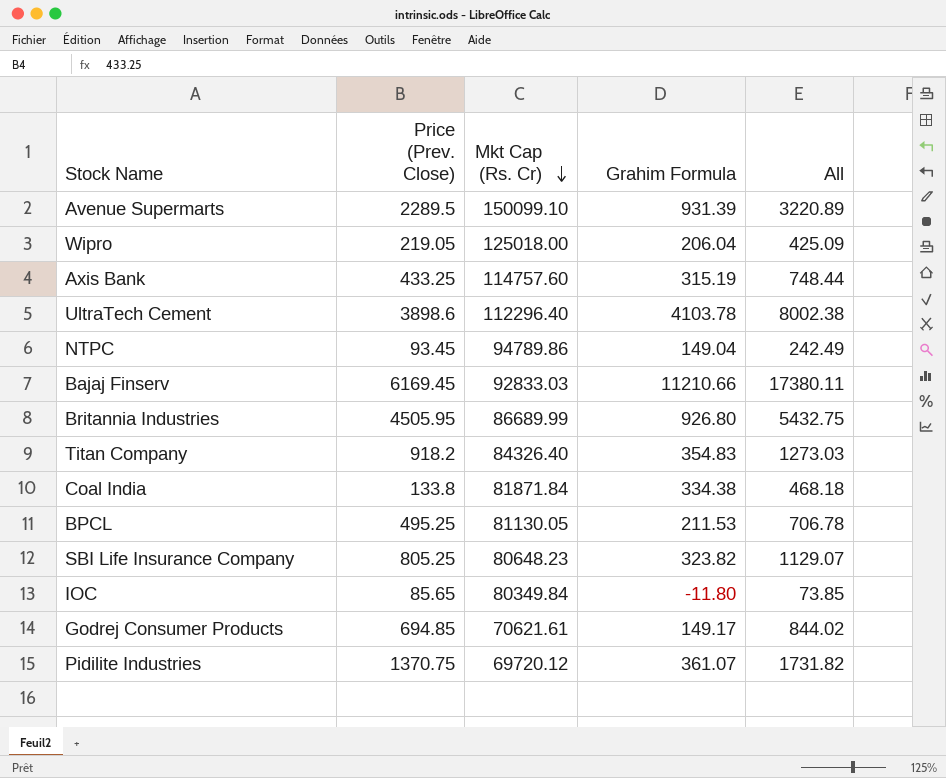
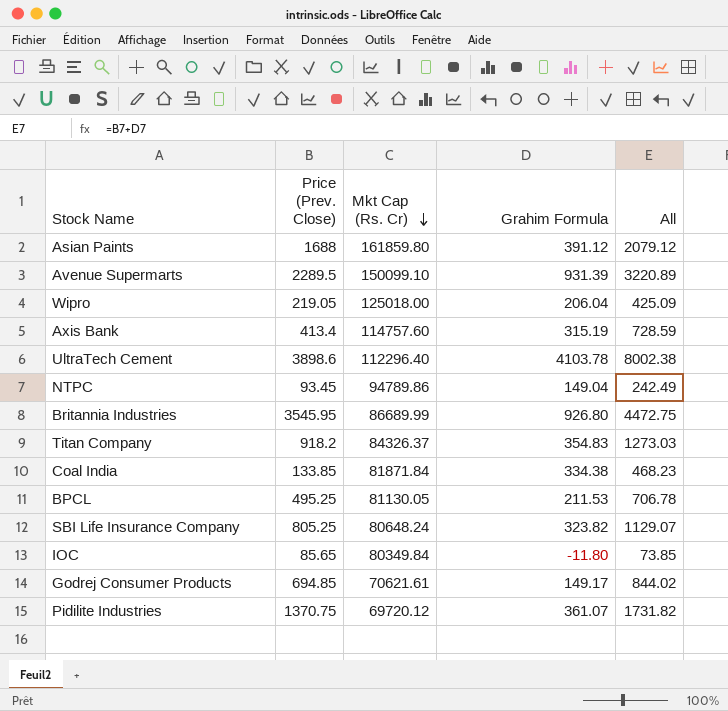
row Bajaj Finserv: 6169.45 | 92833.03 | 11210.66 | 17380.11 -> none
row Asian Paints: none -> 1688 | 161859.80 | 391.12 | 2079.12
Axis Bank | Price (Prev. Close): 433.25 -> 413.4
Axis Bank | All: 748.44 -> 728.59
Britannia Industries | Price (Prev. Close): 4505.95 -> 3545.95
Britannia Industries | All: 5432.75 -> 4472.75
Titan Company | Mkt Cap (Rs. Cr): 84326.40 -> 84326.37
Coal India | Price (Prev. Close): 133.8 -> 133.85
Coal India | All: 468.18 -> 468.23
SBI Life Insurance Company | Mkt Cap (Rs. Cr): 80648.23 -> 80648.24

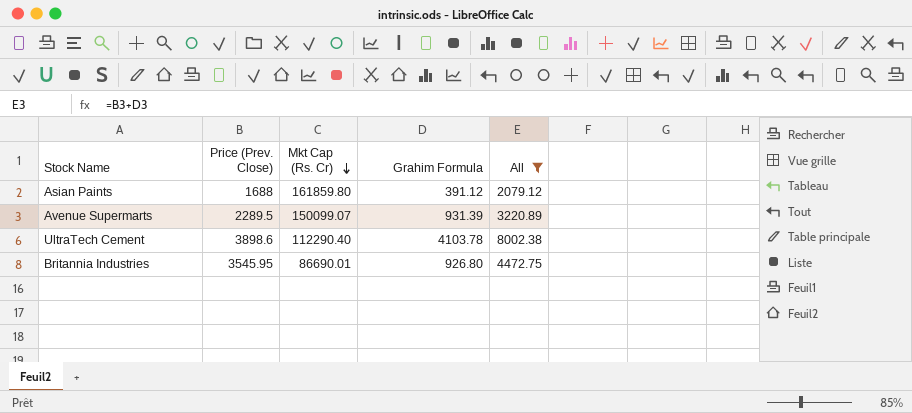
filter: none -> All >= 2079.12
Avenue Supermarts | Mkt Cap (Rs. Cr): 150099.10 -> 150099.07
UltraTech Cement | Mkt Cap (Rs. Cr): 112296.40 -> 112290.40
Britannia Industries | Mkt Cap (Rs. Cr): 86689.99 -> 86690.01

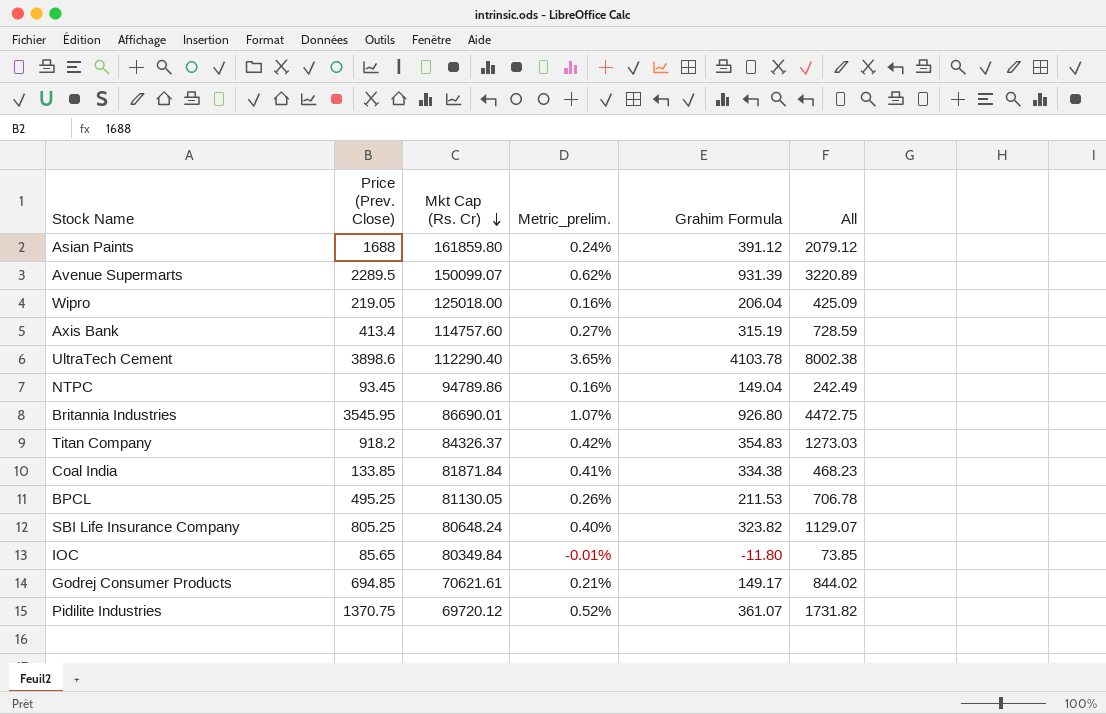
filter: All >= 2079.12 -> none
column Metric_prelim. | formula: none -> [Grahim Formula] / [Mkt Cap (Rs. Cr)]

